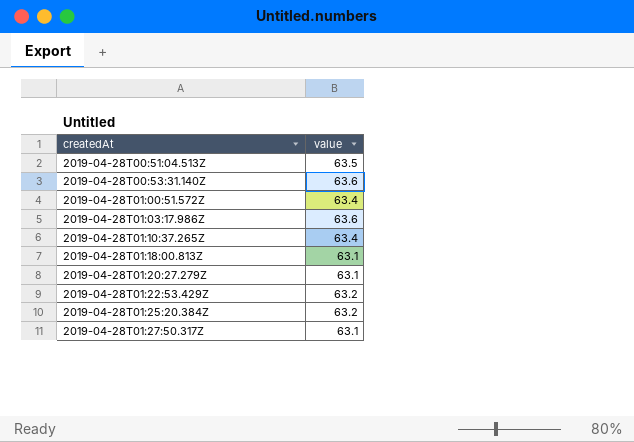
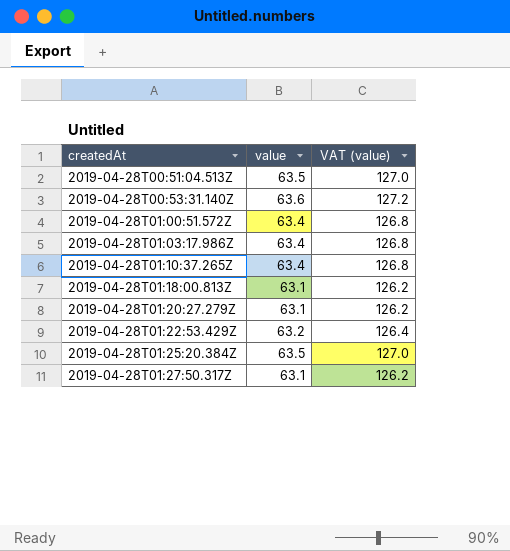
column VAT (value) | formula: none -> [value] * 2
2019-04-28T01:03:17.986Z | value: 63.6 -> 63.4
2019-04-28T01:25:20.384Z | value: 63.2 -> 63.5

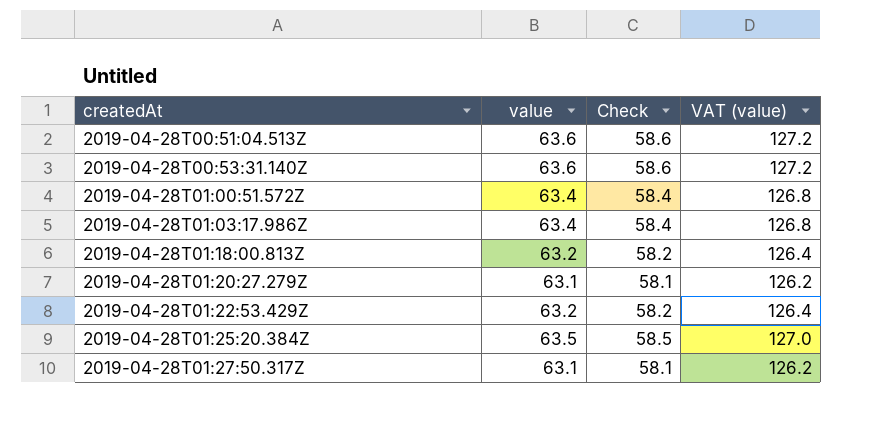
column Check | formula: none -> [value] - 5
row 2019-04-28T01:10:37.265Z: 63.4 | 126.8 -> none
2019-04-28T00:51:04.513Z | value: 63.5 -> 63.6
2019-04-28T00:51:04.513Z | VAT (value): 127.0 -> 127.2
2019-04-28T01:18:00.813Z | value: 63.1 -> 63.2
2019-04-28T01:18:00.813Z | VAT (value): 126.2 -> 126.4

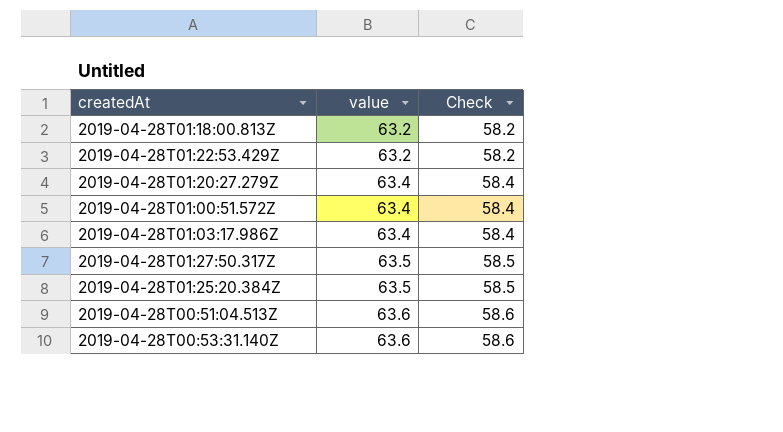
row order: createdAt ascending -> value ascending
column VAT (value) | formula: [value] * 2 -> none
2019-04-28T01:20:27.279Z | value: 63.1 -> 63.4
2019-04-28T01:20:27.279Z | Check: 58.1 -> 58.4
2019-04-28T01:27:50.317Z | value: 63.1 -> 63.5
2019-04-28T01:27:50.317Z | Check: 58.1 -> 58.5

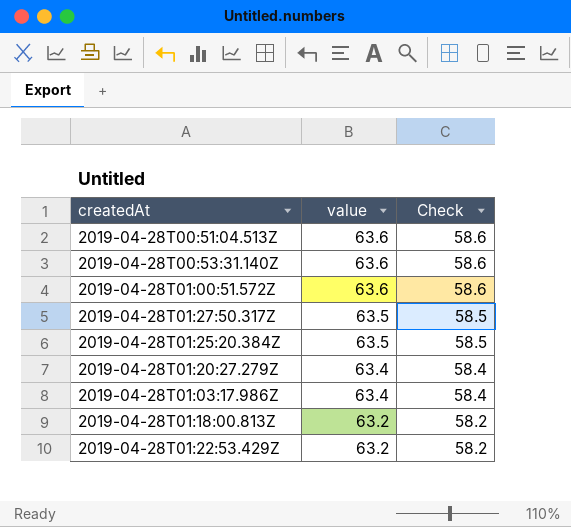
row order: value ascending -> value descending
2019-04-28T01:00:51.572Z | value: 63.4 -> 63.6
2019-04-28T01:00:51.572Z | Check: 58.4 -> 58.6

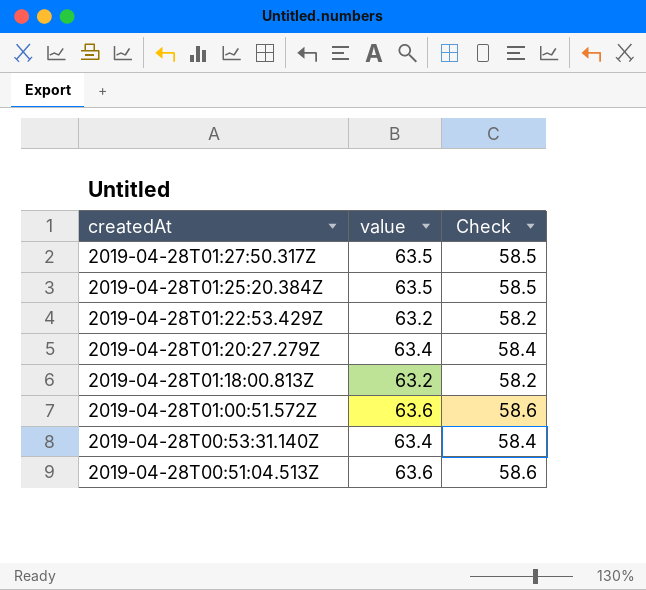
row order: value descending -> createdAt descending
row 2019-04-28T01:03:17.986Z: 63.4 | 58.4 -> none
2019-04-28T00:53:31.140Z | value: 63.6 -> 63.4
2019-04-28T00:53:31.140Z | Check: 58.6 -> 58.4

